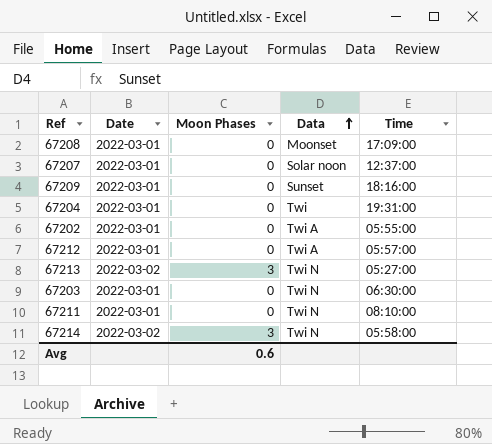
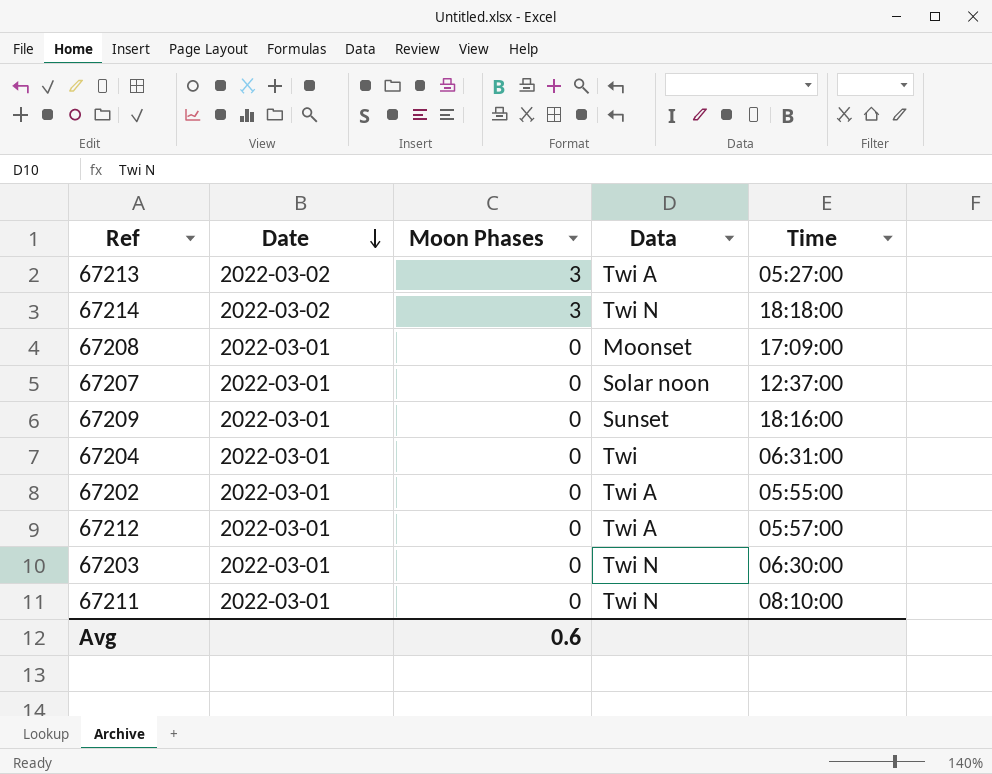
row order: Data ascending -> Date descending
67213 | Data: Twi N -> Twi A
67214 | Time: 05:58:00 -> 18:18:00
67204 | Time: 19:31:00 -> 06:31:00

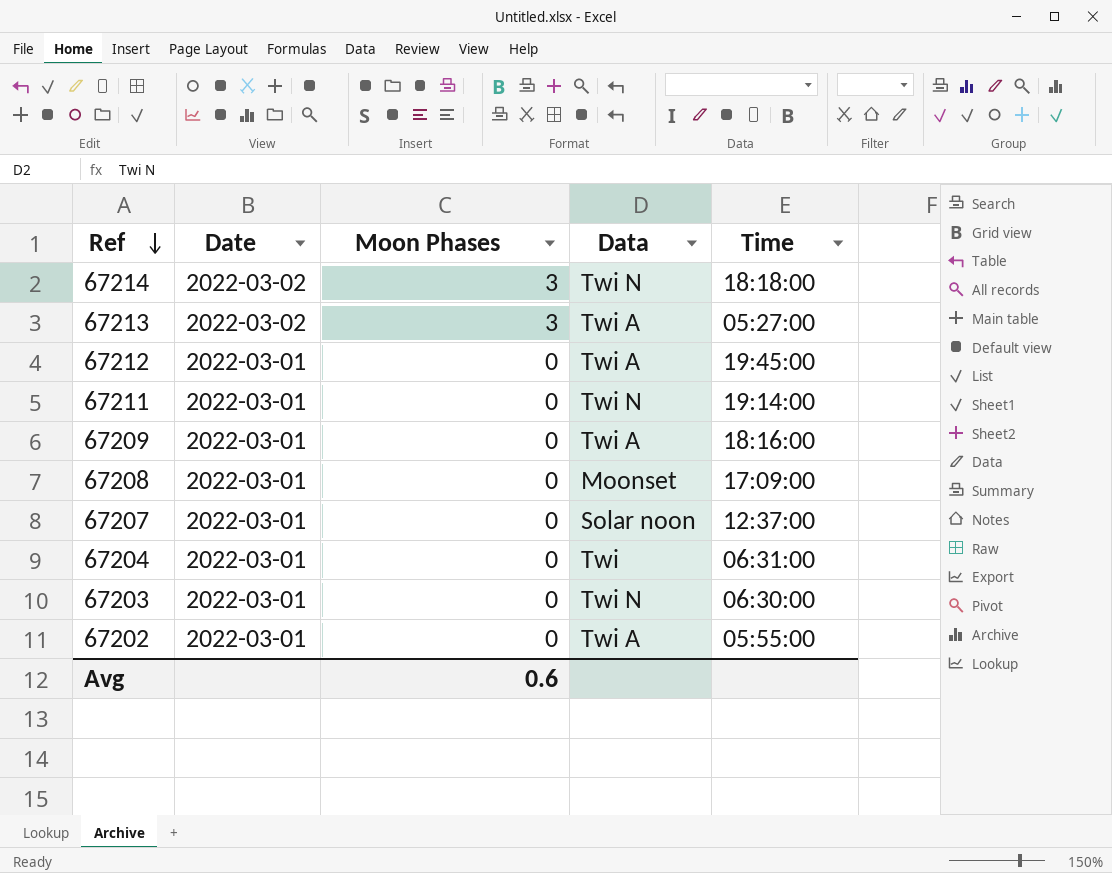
row order: Date descending -> Ref descending
67212 | Time: 05:57:00 -> 19:45:00
67211 | Time: 08:10:00 -> 19:14:00
67209 | Data: Sunset -> Twi A

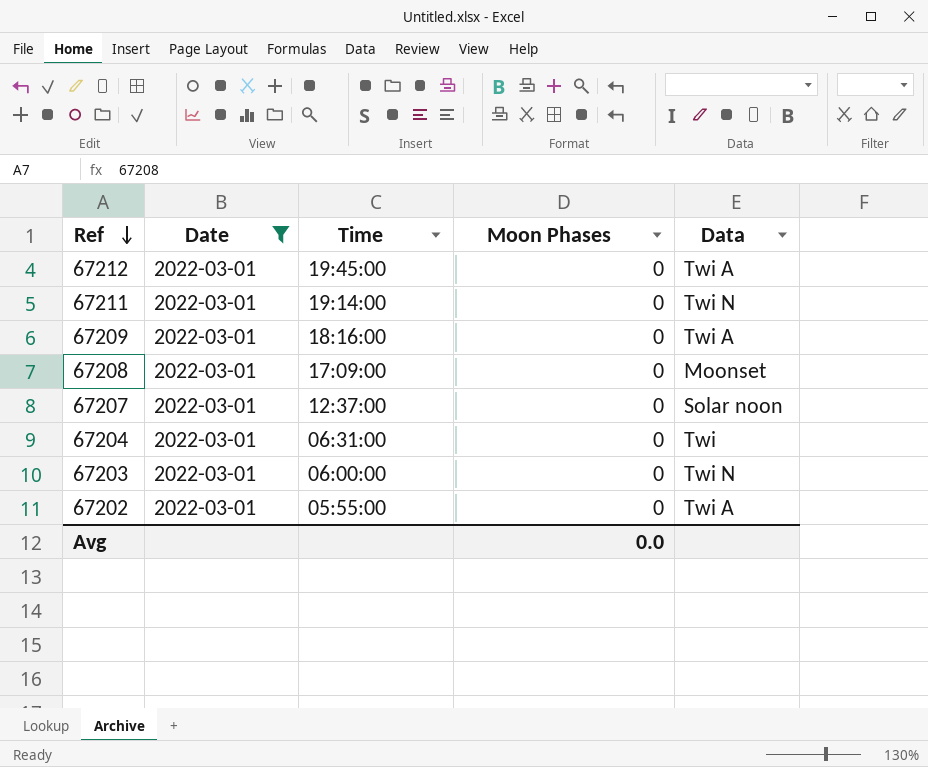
filter: none -> Date = 2022-03-01
column Time | position: 5 -> 3
67203 | Time: 06:30:00 -> 06:00:00
Avg | Moon Phases: 0.6 -> 0.0

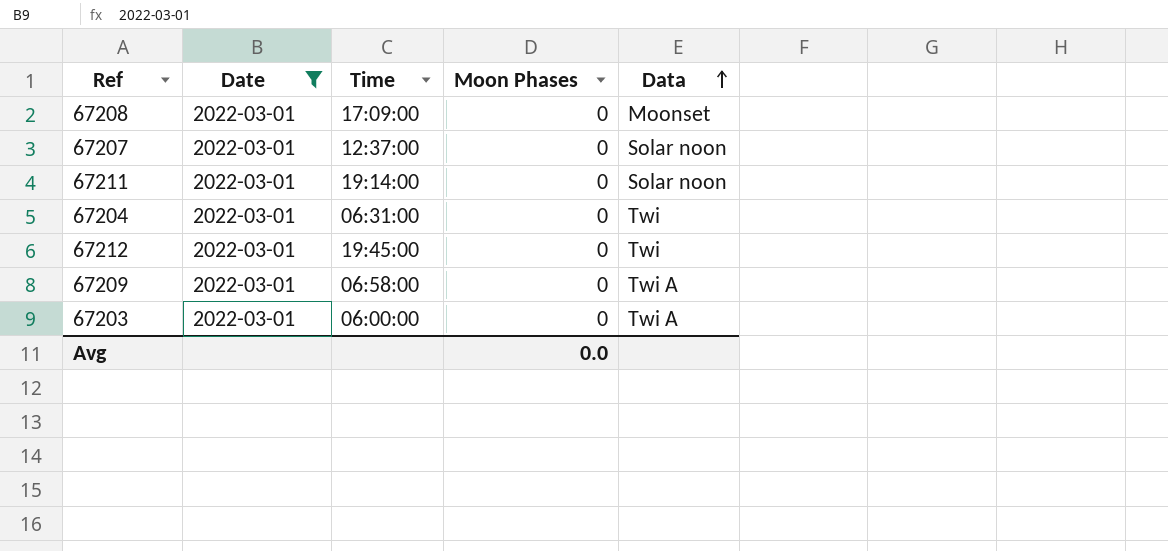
row order: Ref descending -> Data ascending
row 67202: 2022-03-01 | 05:55:00 | 0 | Twi A -> none
67211 | Data: Twi N -> Solar noon
67212 | Data: Twi A -> Twi
67209 | Time: 18:16:00 -> 06:58:00
67203 | Data: Twi N -> Twi A

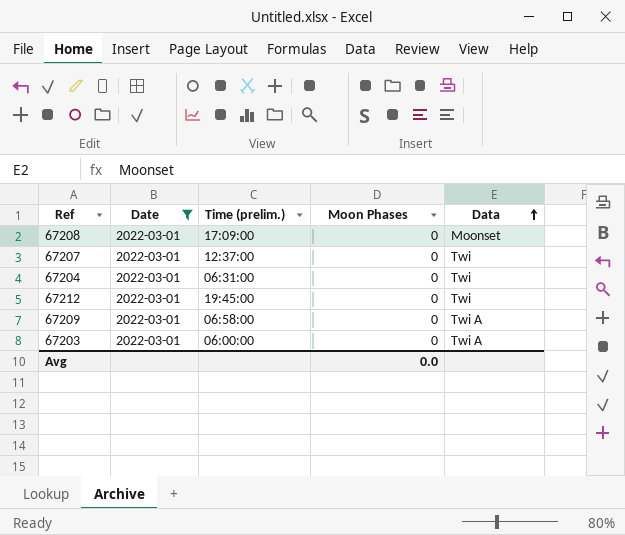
column name: Time -> Time (prelim.)
row 67211: 2022-03-01 | 19:14:00 | 0 | Solar noon -> none
67207 | Data: Solar noon -> Twi

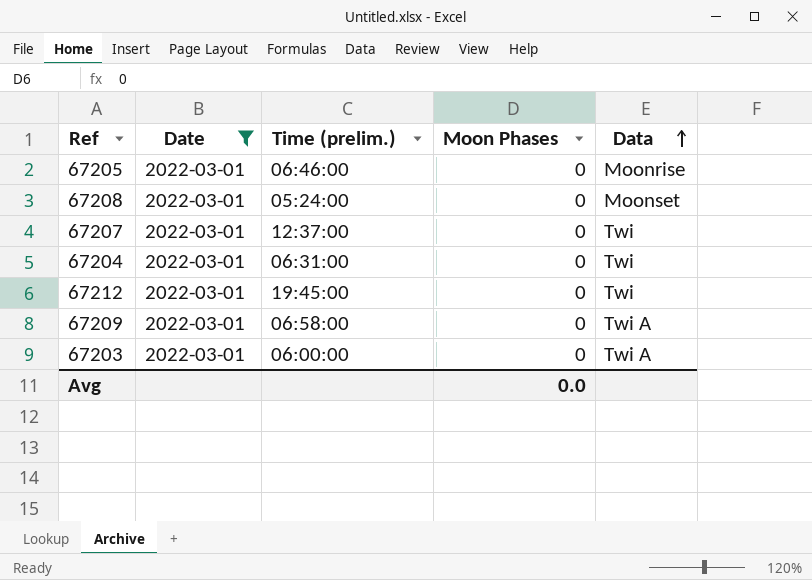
row 67205: none -> 2022-03-01 | 06:46:00 | 0 | Moonrise
67208 | Time (prelim.): 17:09:00 -> 05:24:00

